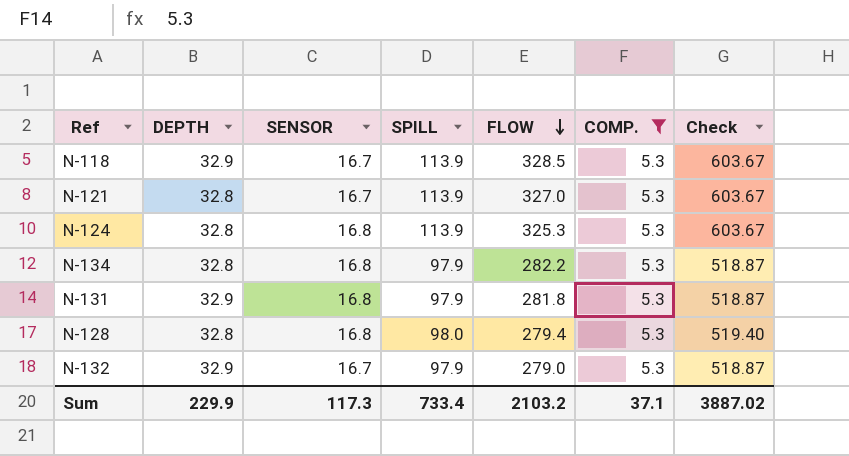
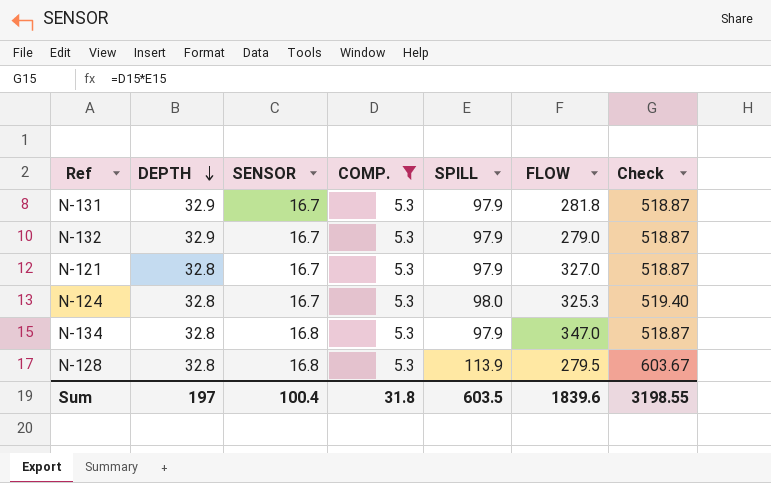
row order: FLOW descending -> DEPTH descending
column COMP. | position: 6 -> 4
row N-118: 32.9 | 16.7 | 113.9 | 328.5 | 5.3 | 603.67 -> none
N-131 | SENSOR: 16.8 -> 16.7
N-121 | SPILL: 113.9 -> 97.9
N-121 | Check: 603.67 -> 518.87
N-124 | SENSOR: 16.8 -> 16.7
N-124 | SPILL: 113.9 -> 98.0
N-124 | Check: 603.67 -> 519.40
N-134 | FLOW: 282.2 -> 347.0
N-128 | SPILL: 98.0 -> 113.9
N-128 | FLOW: 279.4 -> 279.5
N-128 | Check: 519.40 -> 603.67
Sum | DEPTH: 229.9 -> 197
Sum | SENSOR: 117.3 -> 100.4
Sum | COMP.: 37.1 -> 31.8
Sum | SPILL: 733.4 -> 603.5
Sum | FLOW: 2103.2 -> 1839.6
Sum | Check: 3887.02 -> 3198.55

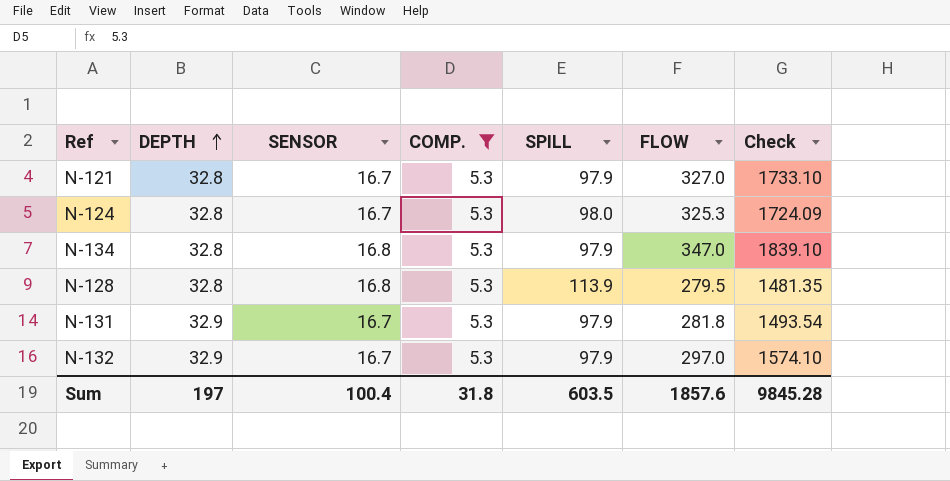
row order: DEPTH descending -> DEPTH ascending
column Check | formula: [COMP.] * [SPILL] -> [COMP.] * [FLOW]
N-132 | FLOW: 279.0 -> 297.0
Sum | FLOW: 1839.6 -> 1857.6
Sum | Check: 3198.55 -> 9845.28

